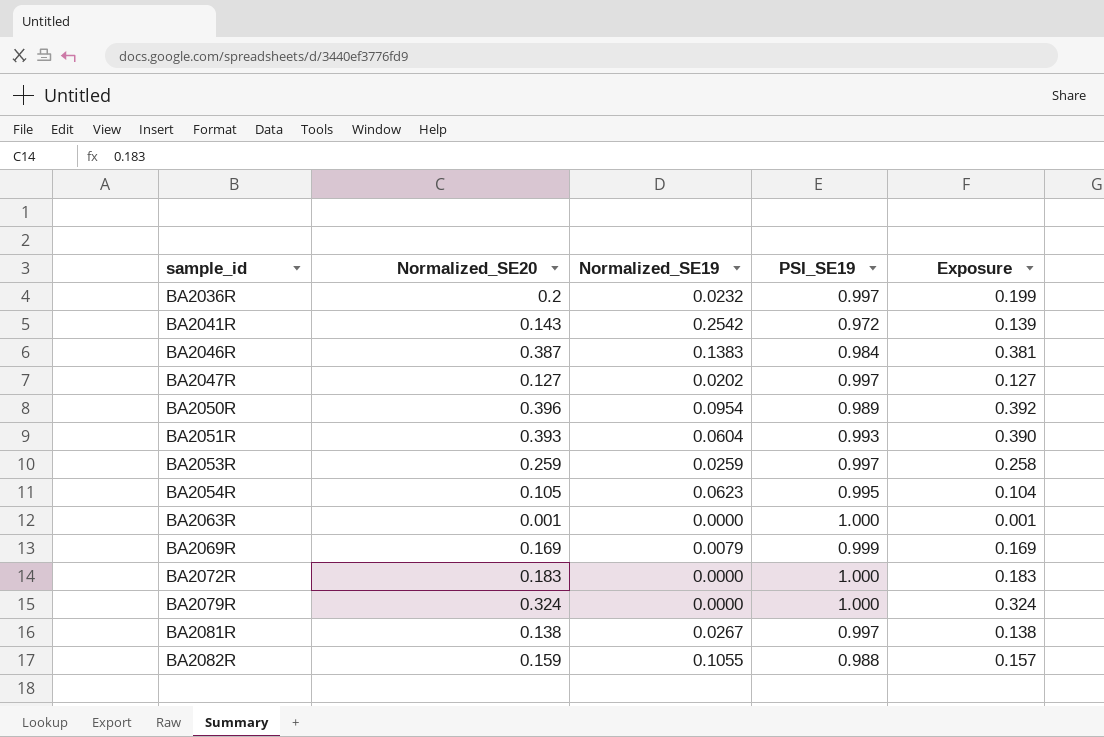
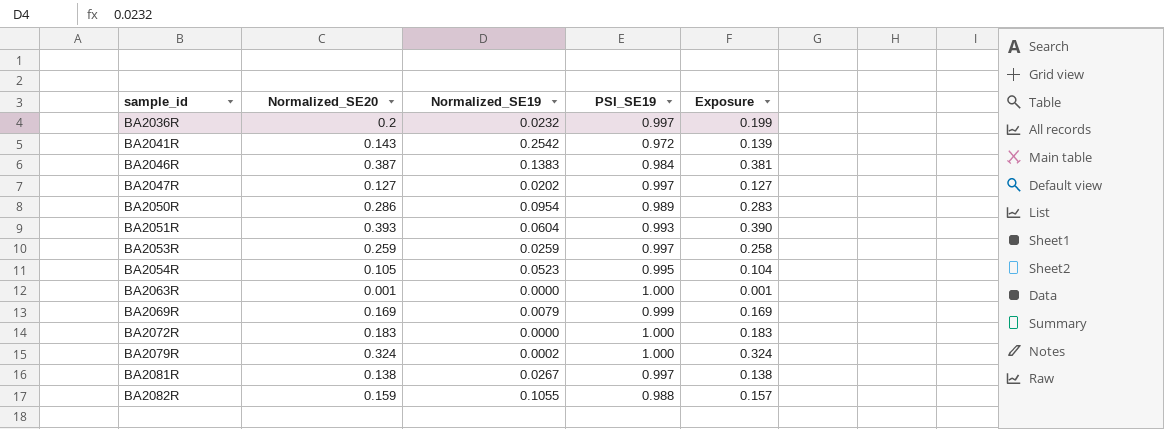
BA2050R | Normalized_SE20: 0.396 -> 0.286
BA2050R | Exposure: 0.392 -> 0.283
BA2054R | Normalized_SE19: 0.0623 -> 0.0523
BA2079R | Normalized_SE19: 0.0000 -> 0.0002

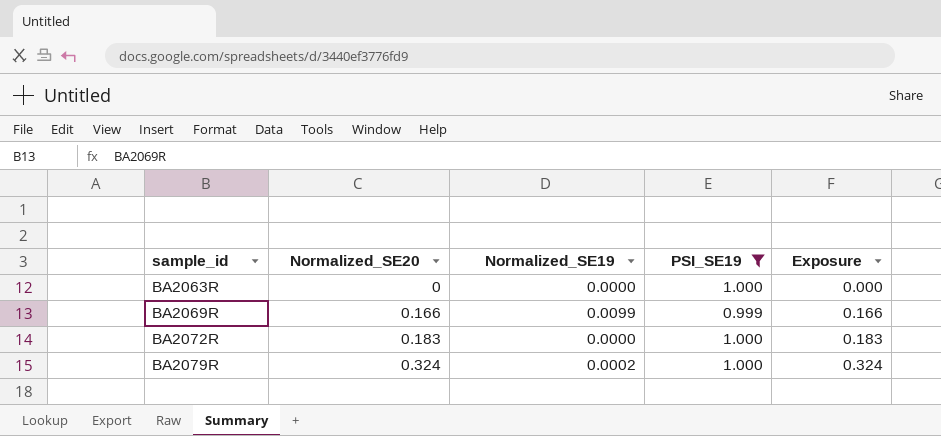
filter: none -> PSI_SE19 >= 0.999
BA2063R | Normalized_SE20: 0.001 -> 0
BA2063R | Exposure: 0.001 -> 0.000
BA2069R | Normalized_SE20: 0.169 -> 0.166
BA2069R | Normalized_SE19: 0.0079 -> 0.0099
BA2069R | Exposure: 0.169 -> 0.166

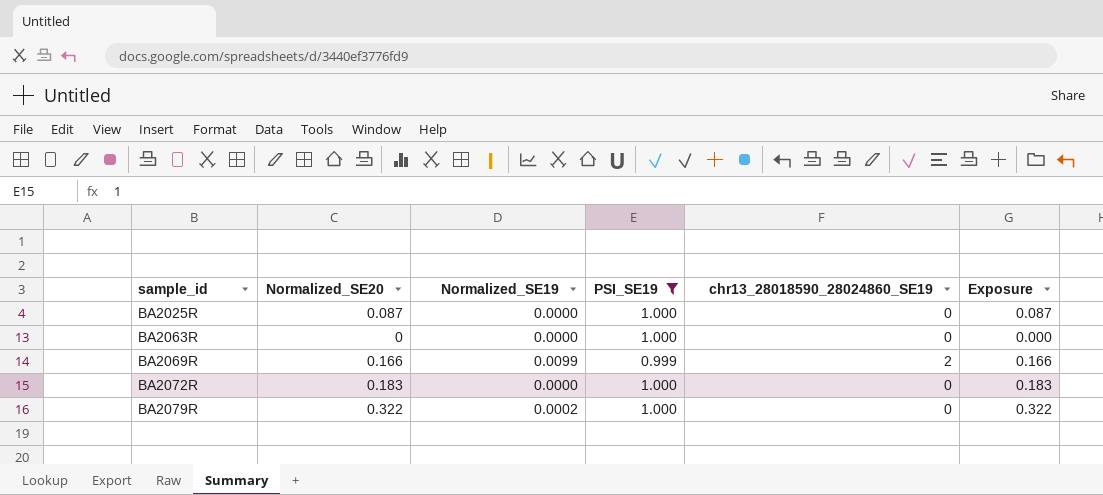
column chr13_28018590_28024860_SE19 | position: none -> 5
row BA2025R: none -> 0.087 | 0.0000 | 1.000 | 0 | 0.087
BA2079R | Normalized_SE20: 0.324 -> 0.322
BA2079R | Exposure: 0.324 -> 0.322

